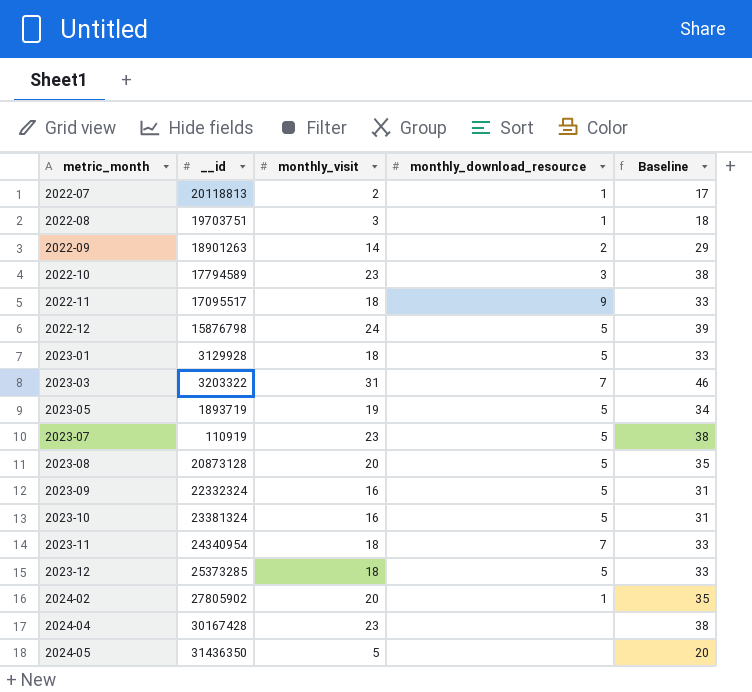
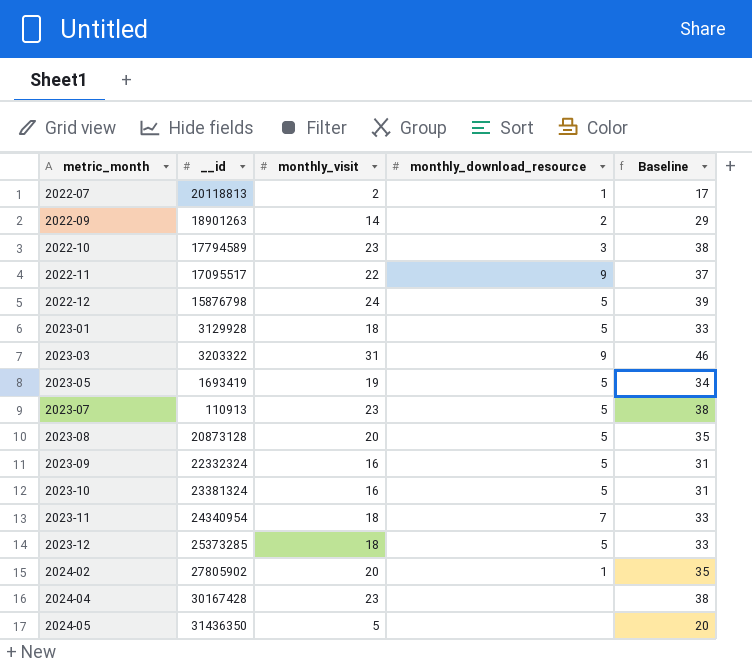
row 2022-08: 19703751 | 3 | 1 | 18 -> none
2022-11 | monthly_visit: 18 -> 22
2022-11 | Baseline: 33 -> 37
2023-03 | monthly_download_resource: 7 -> 9
2023-05 | __id: 1893719 -> 1693419
2023-07 | __id: 110919 -> 110913

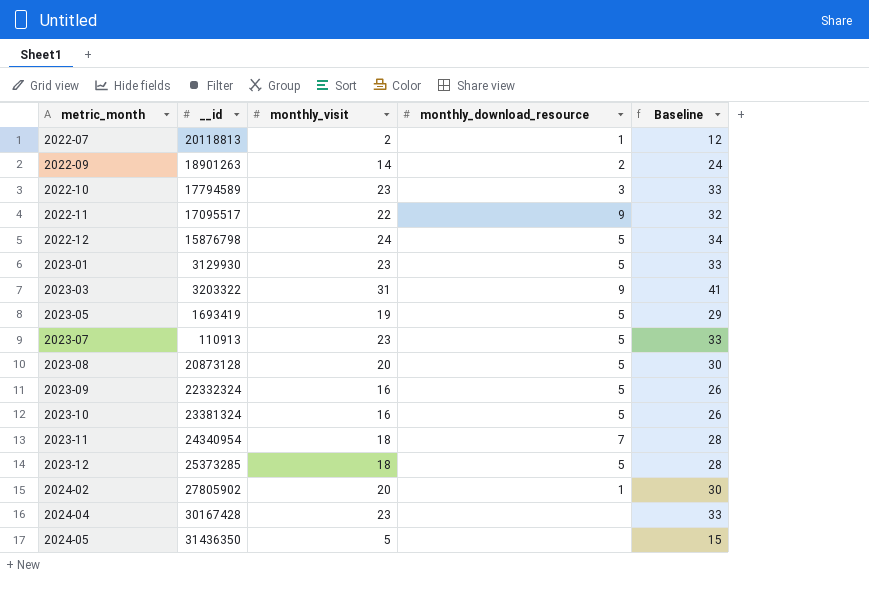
column Baseline | formula: [monthly_visit] + 15 -> [monthly_visit] + 10
2023-01 | __id: 3129928 -> 3129930
2023-01 | monthly_visit: 18 -> 23

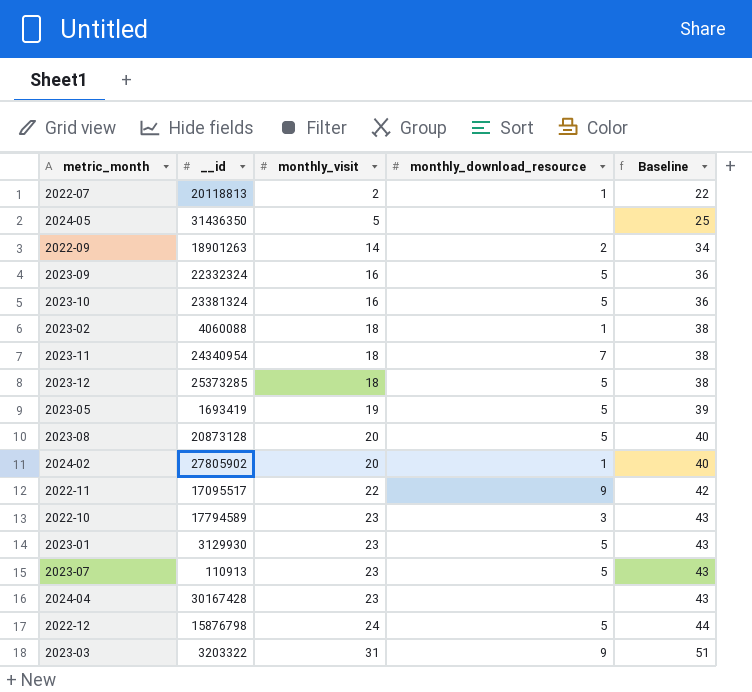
row order: metric_month ascending -> monthly_visit ascending
column Baseline | formula: [monthly_visit] + 10 -> [monthly_visit] + 20
row 2023-02: none -> 4060088 | 18 | 1 | 38

